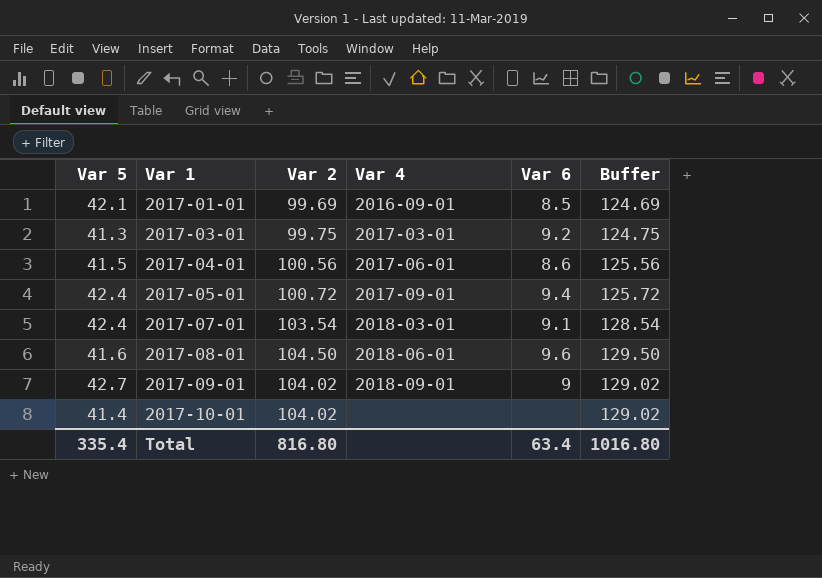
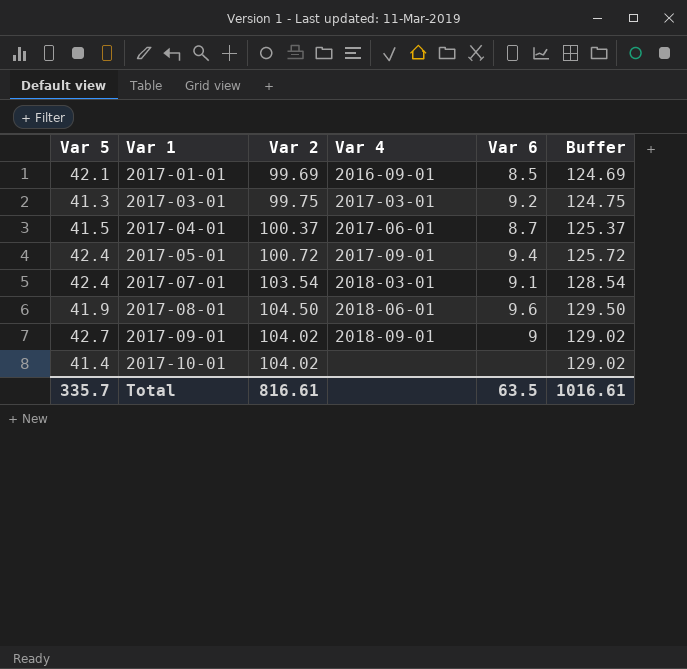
2017-04-01 | Var 2: 100.56 -> 100.37
2017-04-01 | Var 6: 8.6 -> 8.7
2017-04-01 | Buffer: 125.56 -> 125.37
2017-08-01 | Var 5: 41.6 -> 41.9
Total | Var 5: 335.4 -> 335.7
Total | Var 2: 816.80 -> 816.61
Total | Var 6: 63.4 -> 63.5
Total | Buffer: 1016.80 -> 1016.61

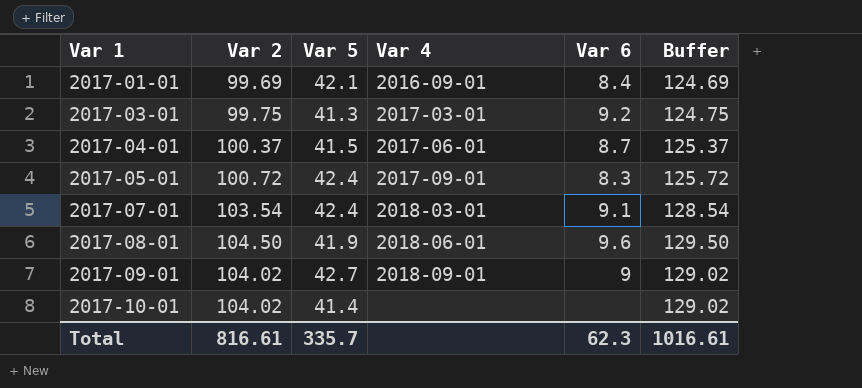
column Var 5 | position: 1 -> 3
2017-01-01 | Var 6: 8.5 -> 8.4
2017-05-01 | Var 6: 9.4 -> 8.3
Total | Var 6: 63.5 -> 62.3

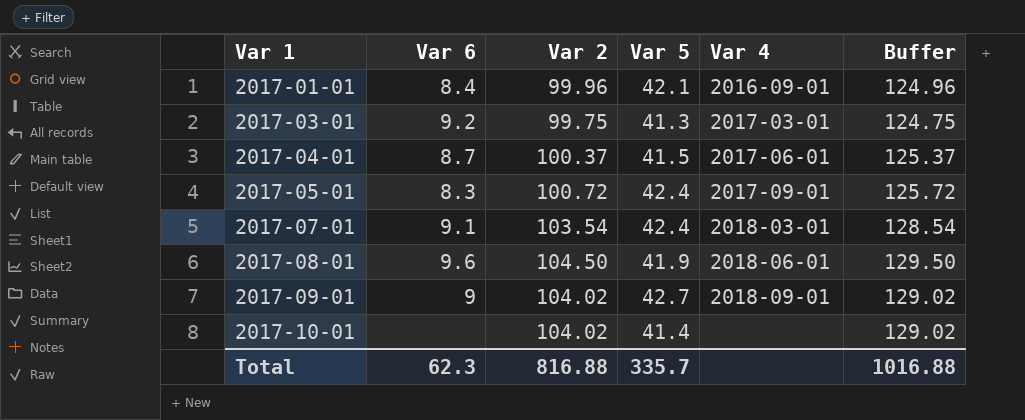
column Var 6 | position: 5 -> 2
2017-01-01 | Var 2: 99.69 -> 99.96
2017-01-01 | Buffer: 124.69 -> 124.96
Total | Var 2: 816.61 -> 816.88
Total | Buffer: 1016.61 -> 1016.88

